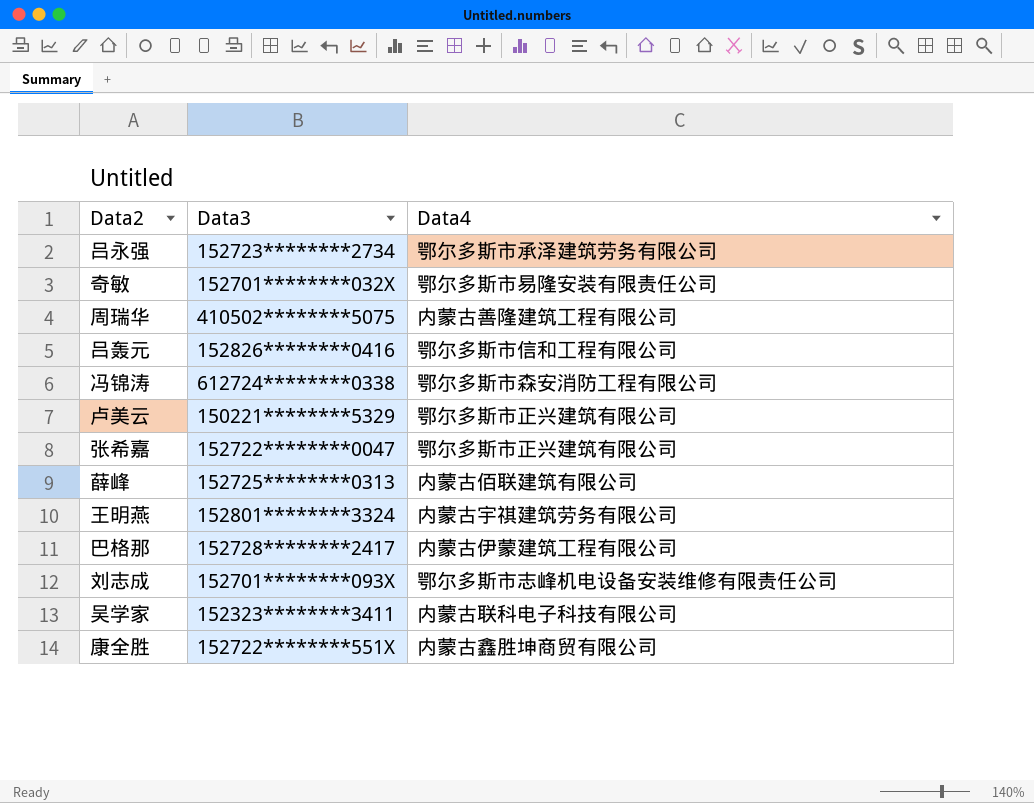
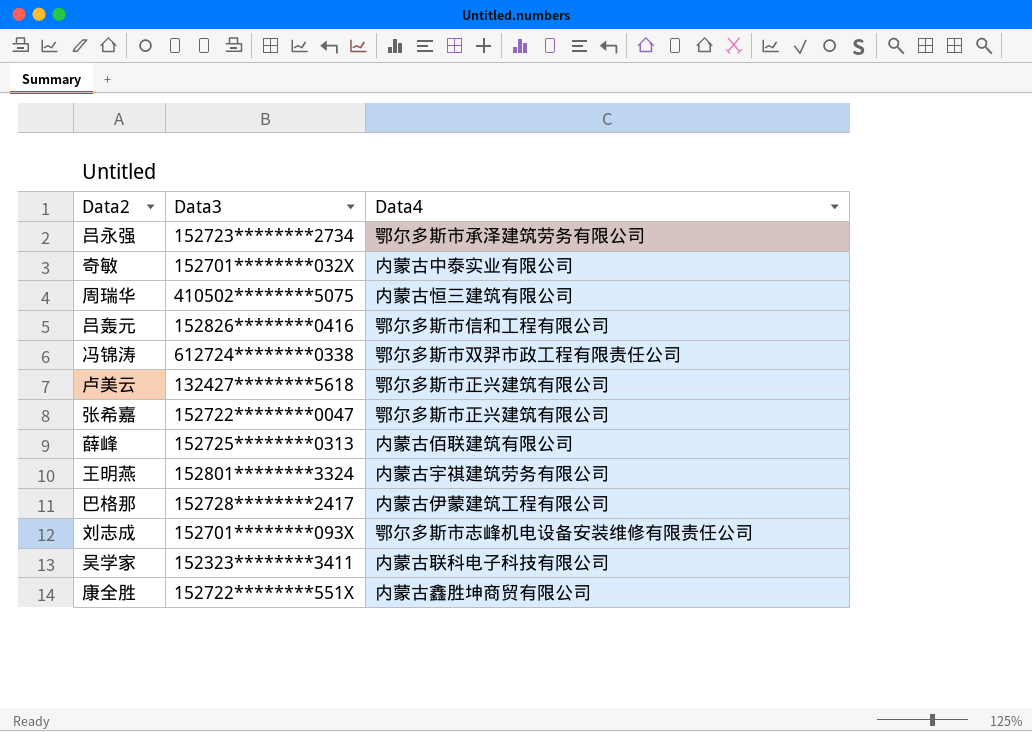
奇敏 | Data4: 鄂尔多斯市易隆安装有限责任公司 -> 内蒙古中泰实业有限公司
周瑞华 | Data4: 内蒙古善隆建筑工程有限公司 -> 内蒙古恒三建筑有限公司
冯锦涛 | Data4: 鄂尔多斯市森安消防工程有限公司 -> 鄂尔多斯市双羿市政工程有限责任公司
卢美云 | Data3: 150221********5329 -> 132427********5618

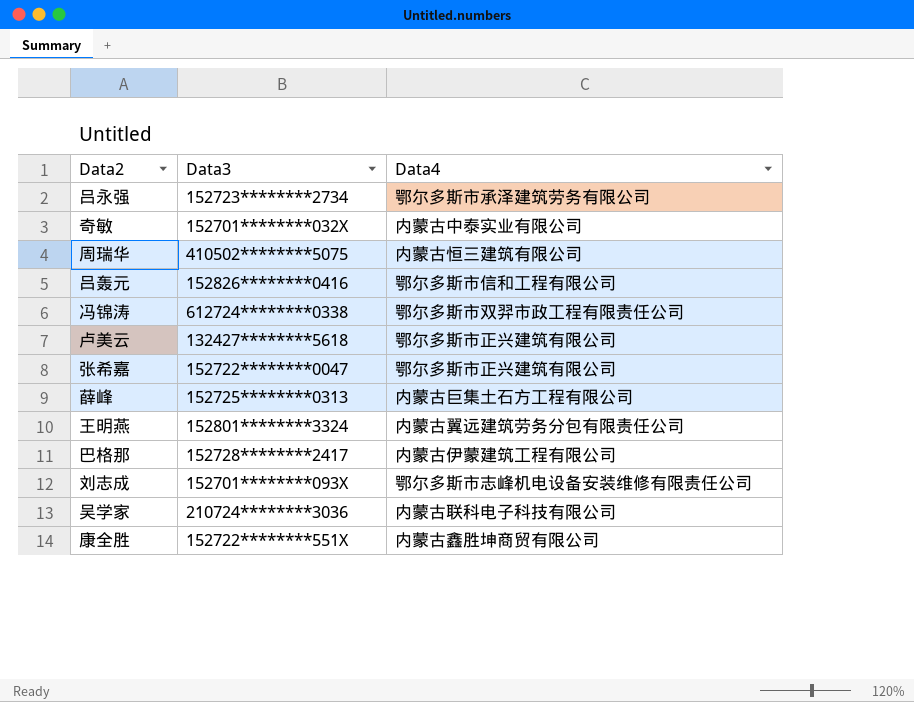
薛峰 | Data4: 内蒙古佰联建筑有限公司 -> 内蒙古巨集土石方工程有限公司
王明燕 | Data4: 内蒙古宇祺建筑劳务有限公司 -> 内蒙古翼远建筑劳务分包有限责任公司
吴学家 | Data3: 152323********3411 -> 210724********3036

